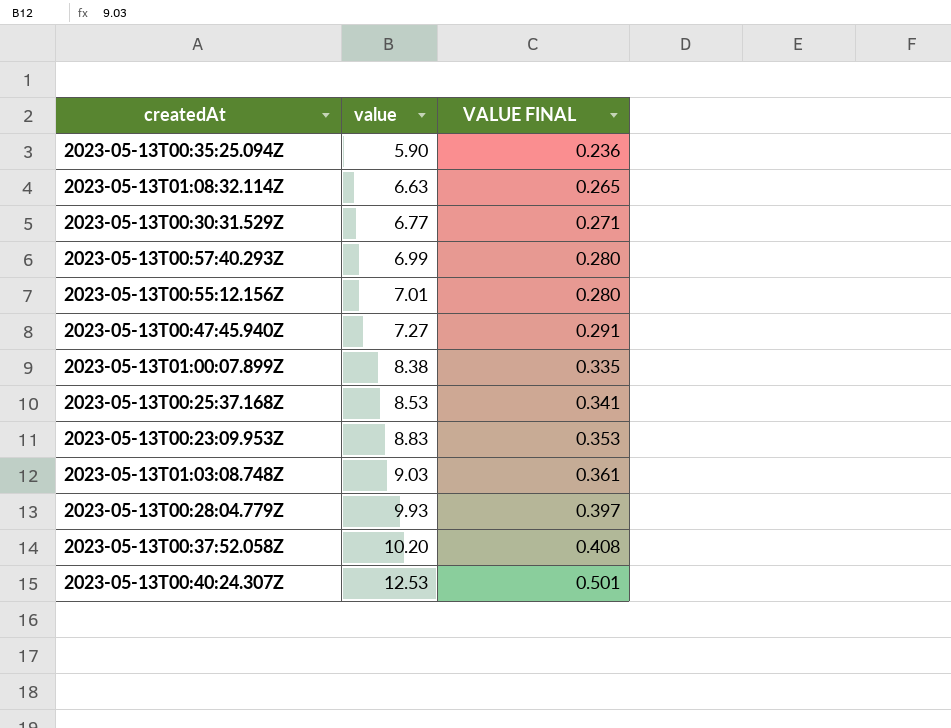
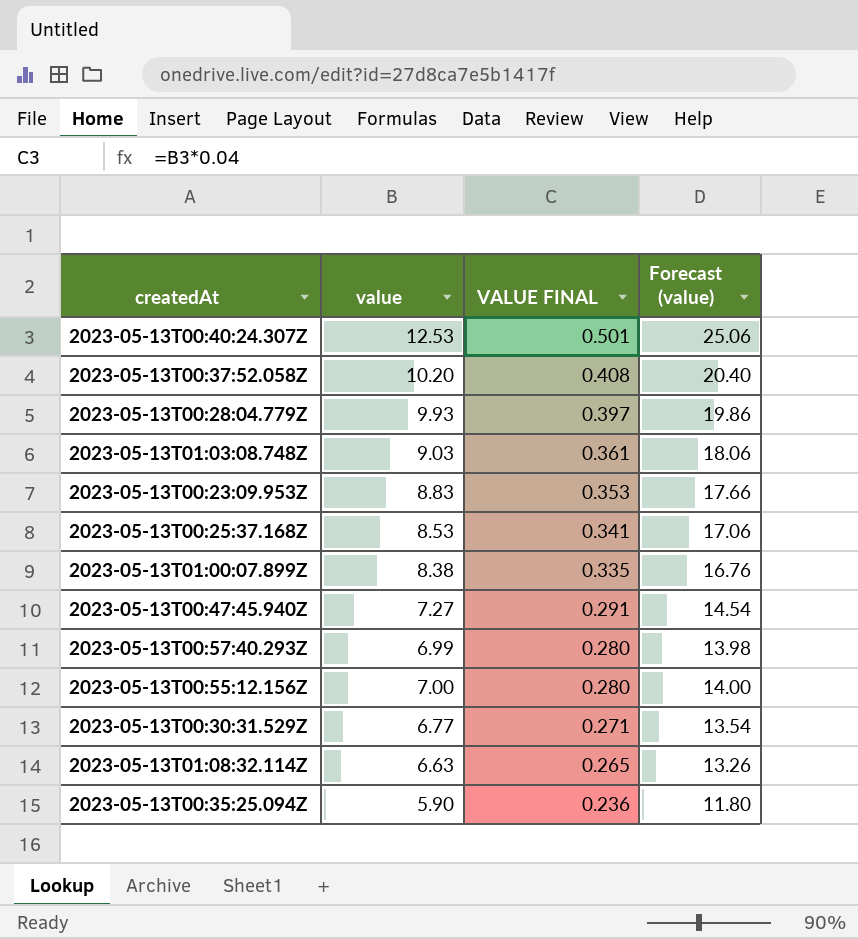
row order: value ascending -> VALUE FINAL descending
column Forecast (value) | formula: none -> [value] * 2
2023-05-13T00:55:12.156Z | value: 7.01 -> 7.00

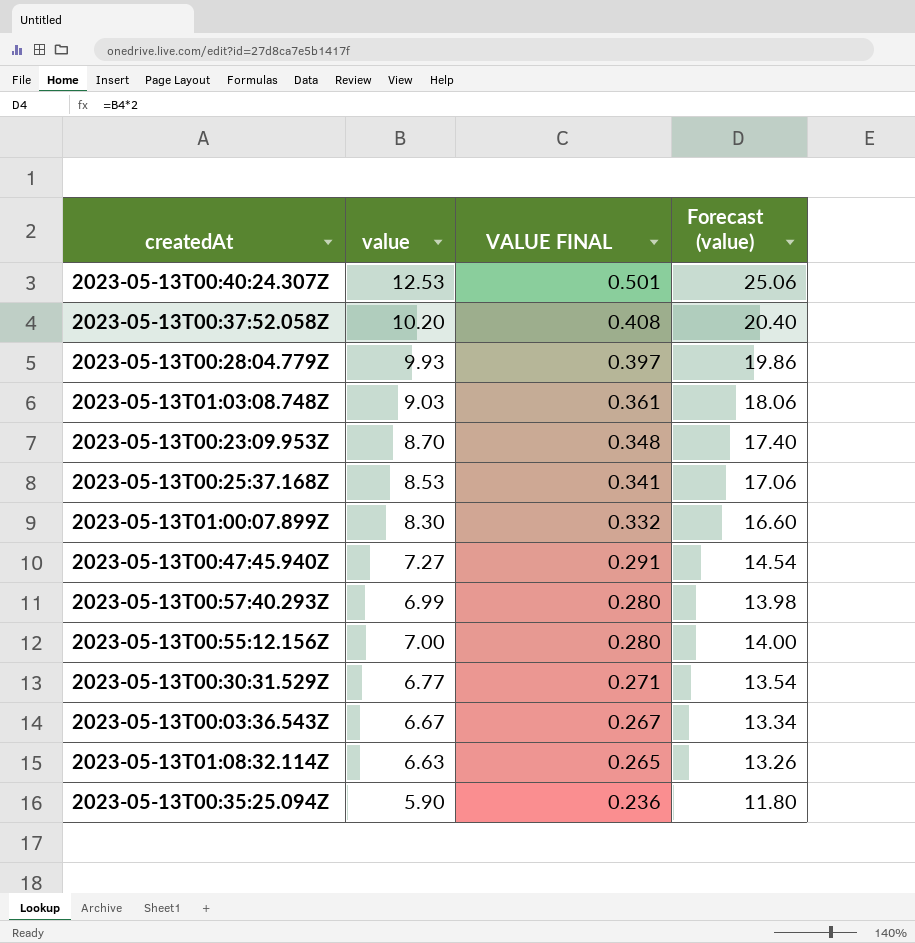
2023-05-13T00:23:09.953Z | value: 8.83 -> 8.70
2023-05-13T00:23:09.953Z | VALUE FINAL: 0.353 -> 0.348
2023-05-13T00:23:09.953Z | Forecast (value): 17.66 -> 17.40
2023-05-13T01:00:07.899Z | value: 8.38 -> 8.30
2023-05-13T01:00:07.899Z | VALUE FINAL: 0.335 -> 0.332
2023-05-13T01:00:07.899Z | Forecast (value): 16.76 -> 16.60
row 2023-05-13T00:03:36.543Z: none -> 6.67 | 0.267 | 13.34

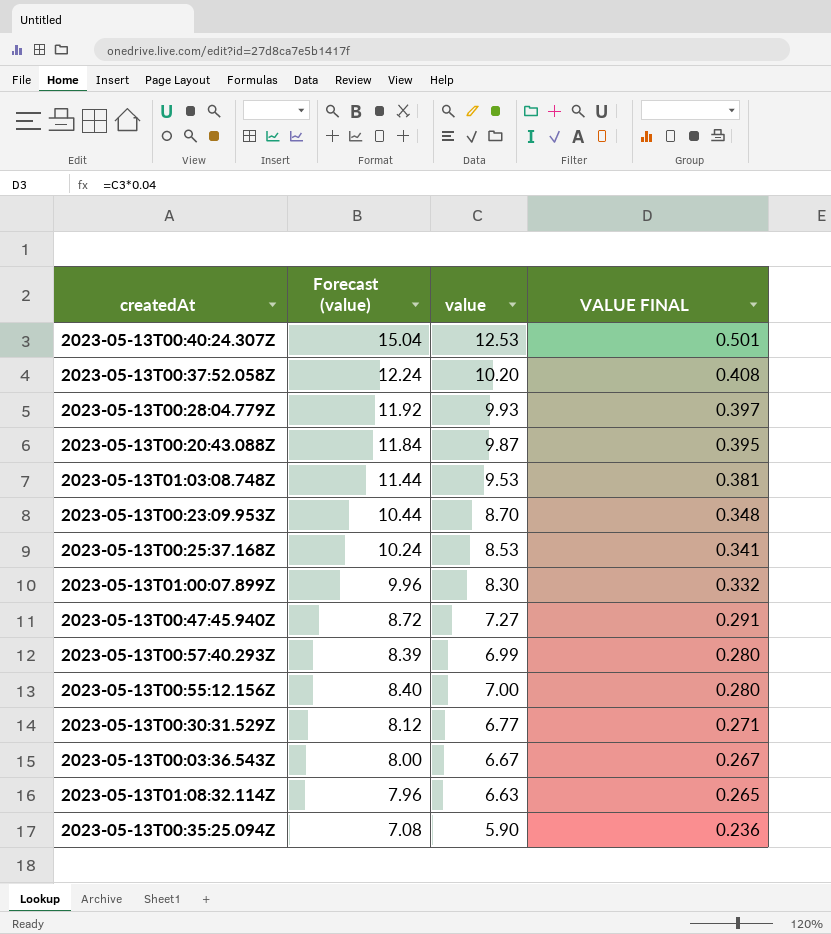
column Forecast (value) | formula: [value] * 2 -> [value] * 1.2
column Forecast (value) | position: 4 -> 2
row 2023-05-13T00:20:43.088Z: none -> 11.84 | 9.87 | 0.395
2023-05-13T01:03:08.748Z | value: 9.03 -> 9.53
2023-05-13T01:03:08.748Z | VALUE FINAL: 0.361 -> 0.381

